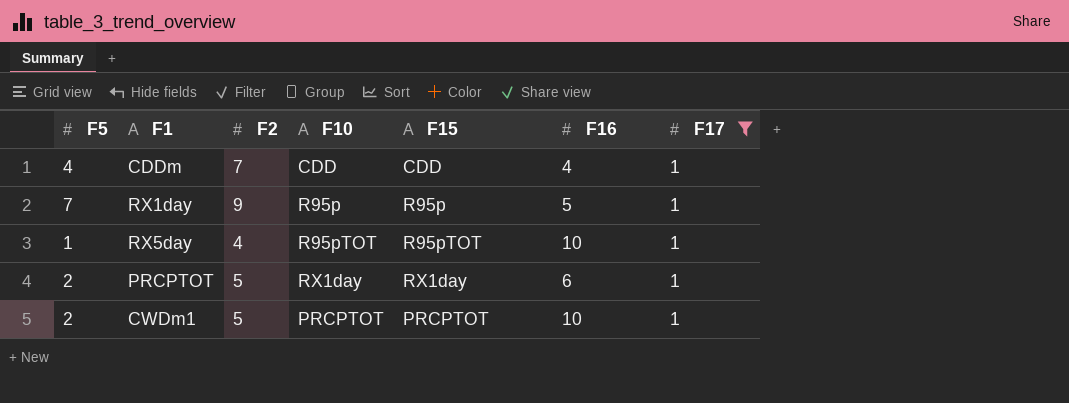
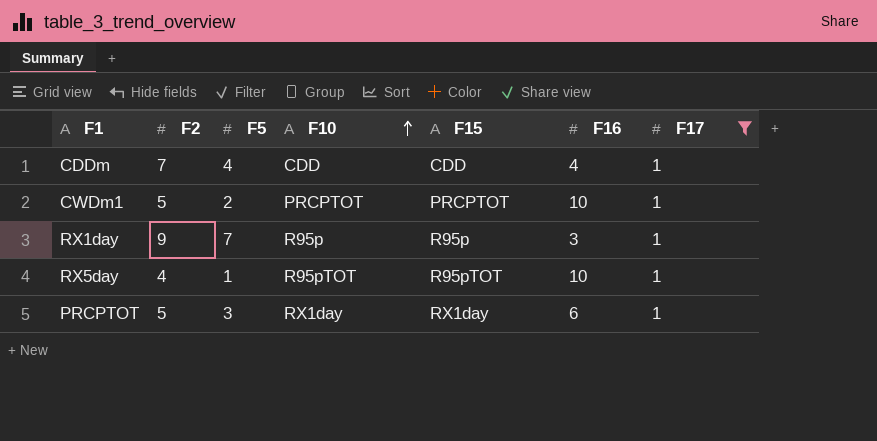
row order: none -> F10 ascending
column F5 | position: 1 -> 3
RX1day | F16: 5 -> 3
PRCPTOT | F5: 2 -> 3

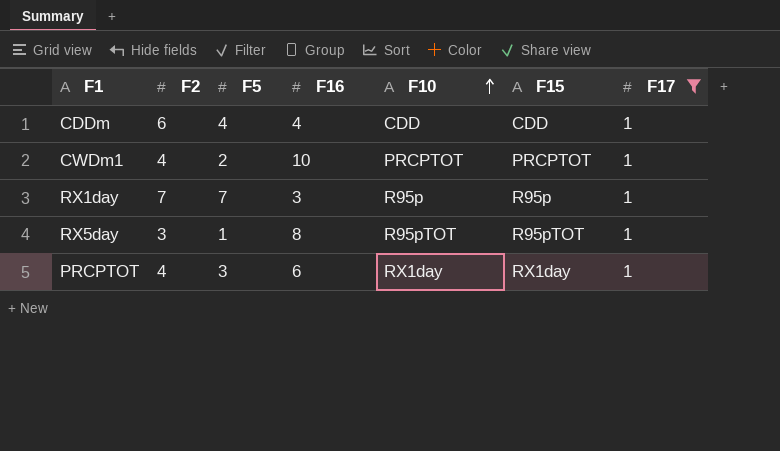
column F16 | position: 6 -> 4
CDDm | F2: 7 -> 6
CWDm1 | F2: 5 -> 4
RX1day | F2: 9 -> 7
RX5day | F2: 4 -> 3
RX5day | F16: 10 -> 8
PRCPTOT | F2: 5 -> 4

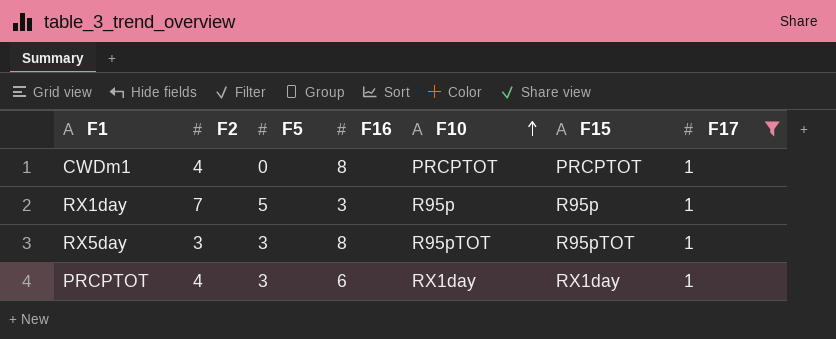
row CDDm: 6 | 4 | 4 | CDD | CDD | 1 -> none
CWDm1 | F5: 2 -> 0
CWDm1 | F16: 10 -> 8
RX1day | F5: 7 -> 5
RX5day | F5: 1 -> 3

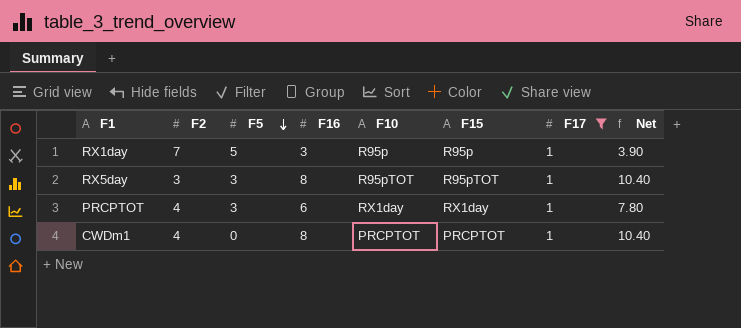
row order: F10 ascending -> F5 descending
column Net | formula: none -> [F16] * 1.3

